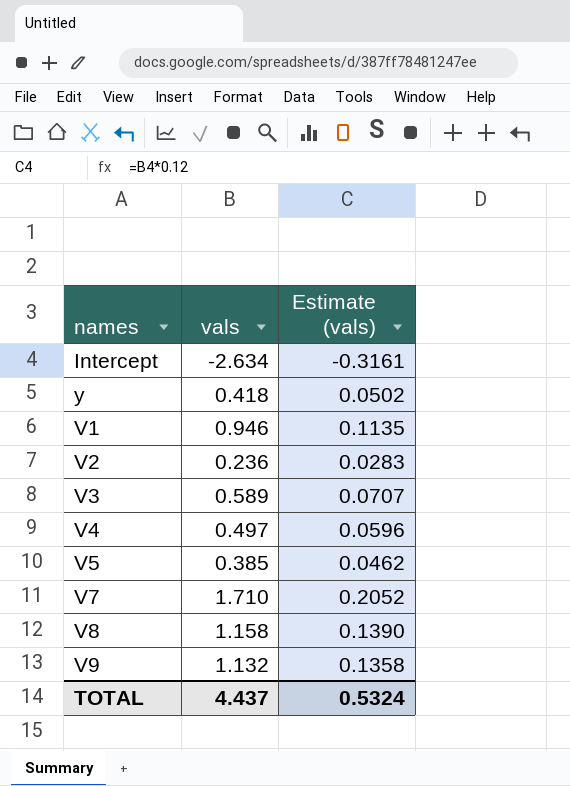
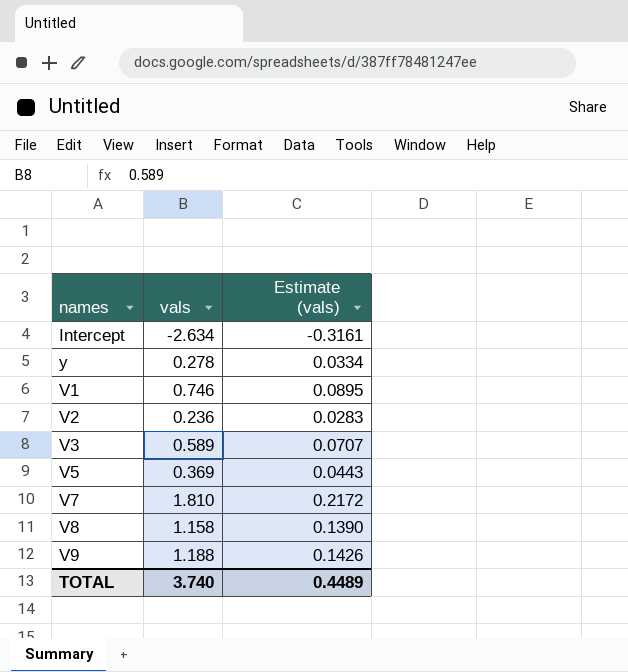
row V4: 0.497 | 0.0596 -> none
y | vals: 0.418 -> 0.278
y | Estimate (vals): 0.0502 -> 0.0334
V1 | vals: 0.946 -> 0.746
V1 | Estimate (vals): 0.1135 -> 0.0895
V5 | vals: 0.385 -> 0.369
V5 | Estimate (vals): 0.0462 -> 0.0443
V7 | vals: 1.710 -> 1.810
V7 | Estimate (vals): 0.2052 -> 0.2172
V9 | vals: 1.132 -> 1.188
V9 | Estimate (vals): 0.1358 -> 0.1426
TOTAL | vals: 4.437 -> 3.740
TOTAL | Estimate (vals): 0.5324 -> 0.4489

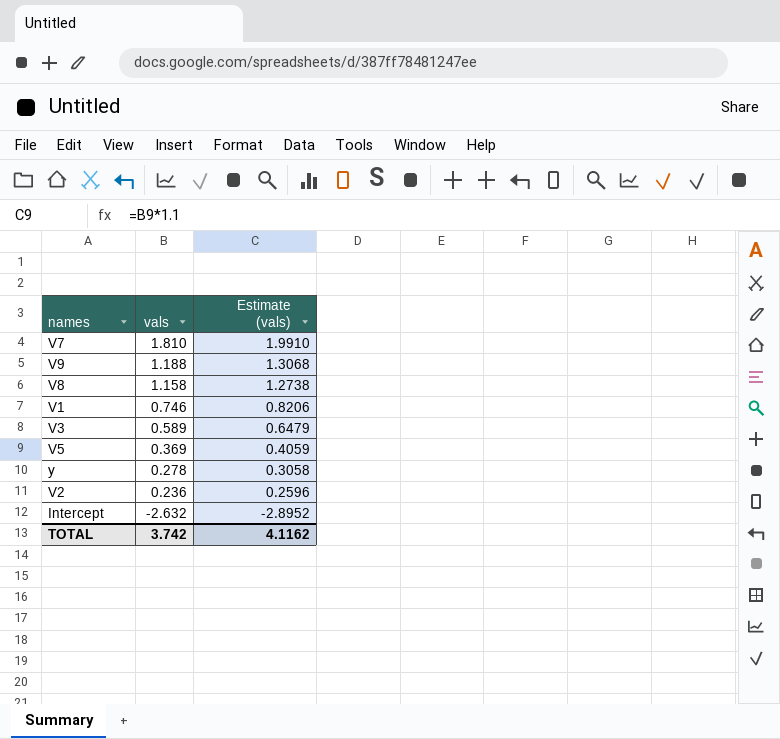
row order: none -> vals descending
column Estimate (vals) | formula: [vals] * 0.12 -> [vals] * 1.1
Intercept | vals: -2.634 -> -2.632
TOTAL | vals: 3.740 -> 3.742
TOTAL | Estimate (vals): 0.4489 -> 4.1162

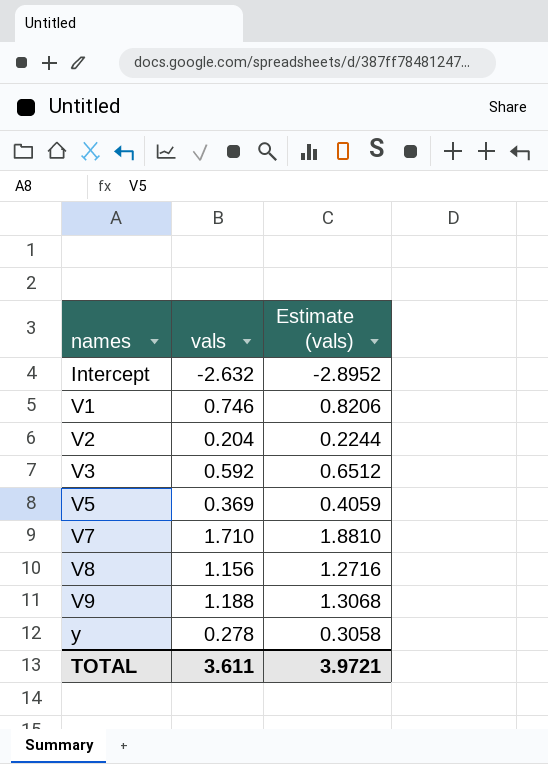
row order: vals descending -> names ascending
V2 | vals: 0.236 -> 0.204
V2 | Estimate (vals): 0.2596 -> 0.2244
V3 | vals: 0.589 -> 0.592
V3 | Estimate (vals): 0.6479 -> 0.6512
V7 | vals: 1.810 -> 1.710
V7 | Estimate (vals): 1.9910 -> 1.8810
V8 | vals: 1.158 -> 1.156
V8 | Estimate (vals): 1.2738 -> 1.2716
TOTAL | vals: 3.742 -> 3.611
TOTAL | Estimate (vals): 4.1162 -> 3.9721

